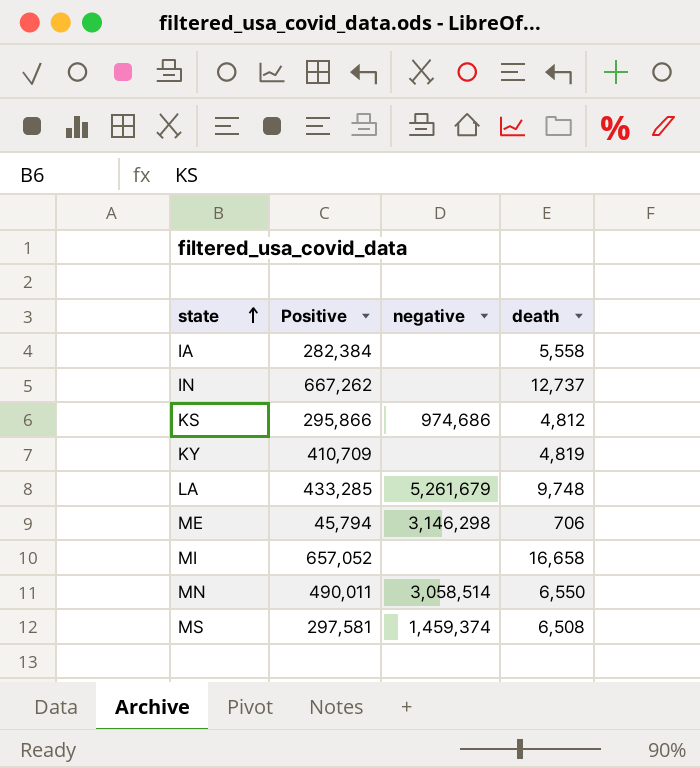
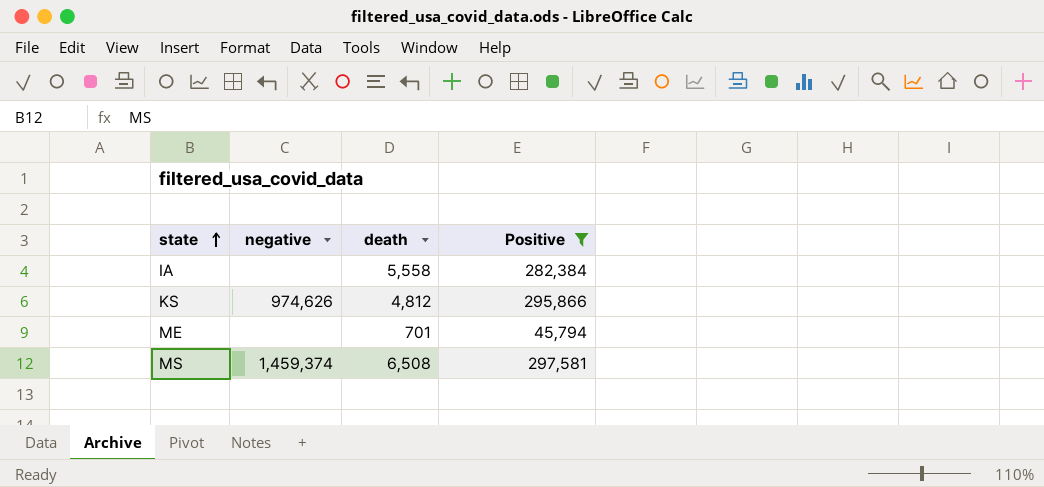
filter: none -> Positive <= 297,581
column Positive | position: 2 -> 4
KS | negative: 974,686 -> 974,626
ME | negative: 3,146,298 -> none
ME | death: 706 -> 701

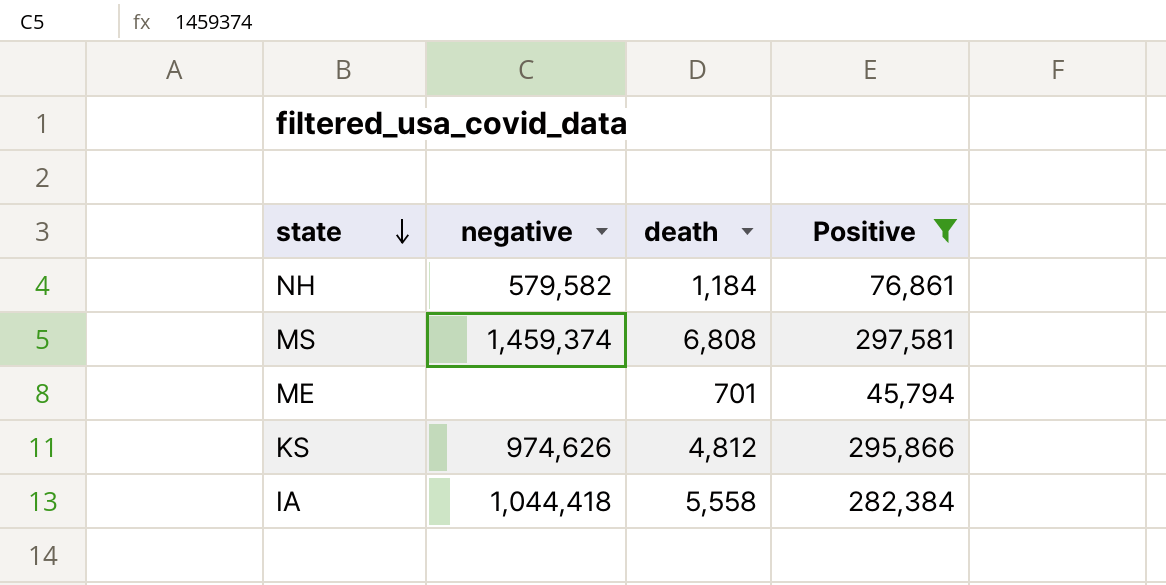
row order: state ascending -> state descending
row NH: none -> 579,582 | 1,184 | 76,861
MS | death: 6,508 -> 6,808
IA | negative: none -> 1,044,418

